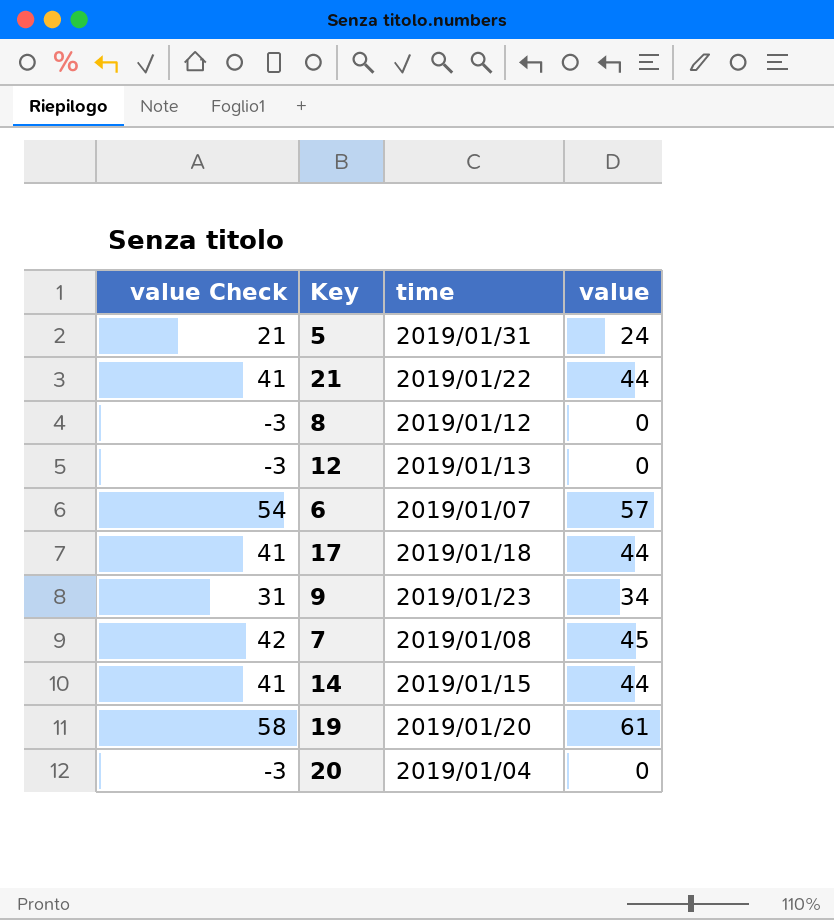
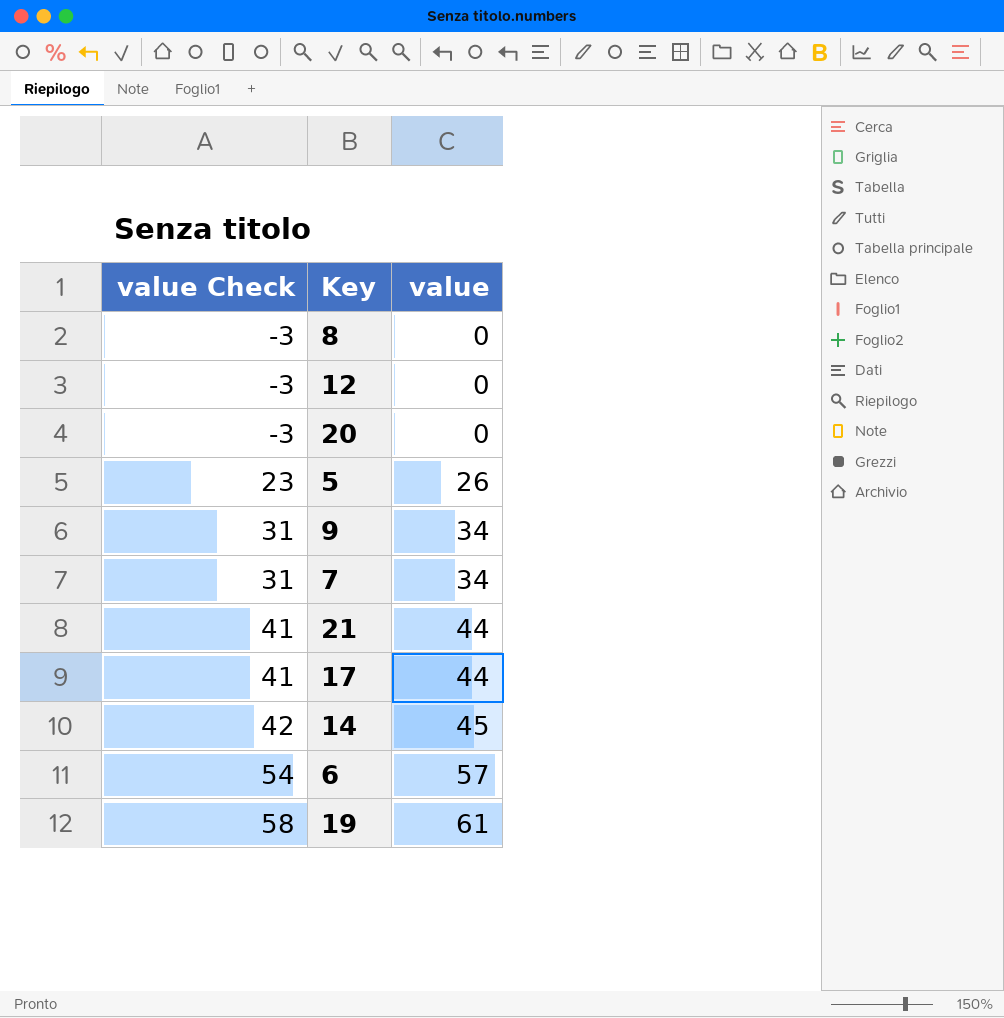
row order: none -> value Check ascending
column time | position: 3 -> none
5 | value Check: 21 -> 23
5 | value: 24 -> 26
7 | value Check: 42 -> 31
7 | value: 45 -> 34
14 | value Check: 41 -> 42
14 | value: 44 -> 45

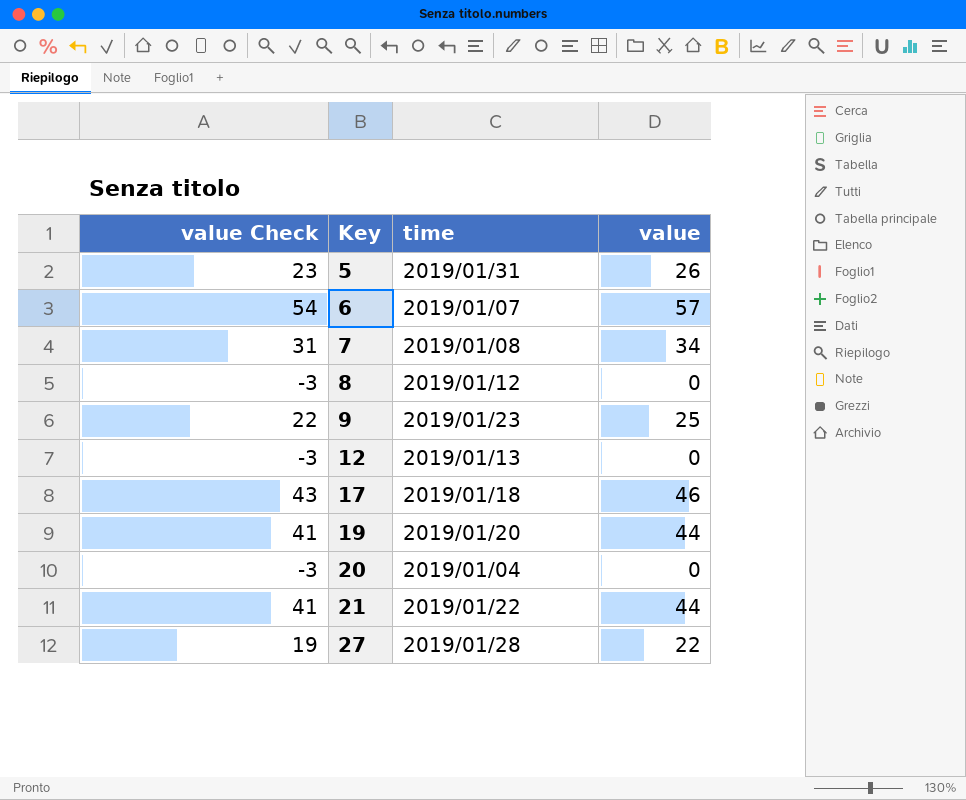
row order: value Check ascending -> Key ascending
column time | position: none -> 3
row 14: 42 | 45 -> none
9 | value Check: 31 -> 22
9 | value: 34 -> 25
17 | value Check: 41 -> 43
17 | value: 44 -> 46
19 | value Check: 58 -> 41
19 | value: 61 -> 44
row 27: none -> 19 | 2019/01/28 | 22

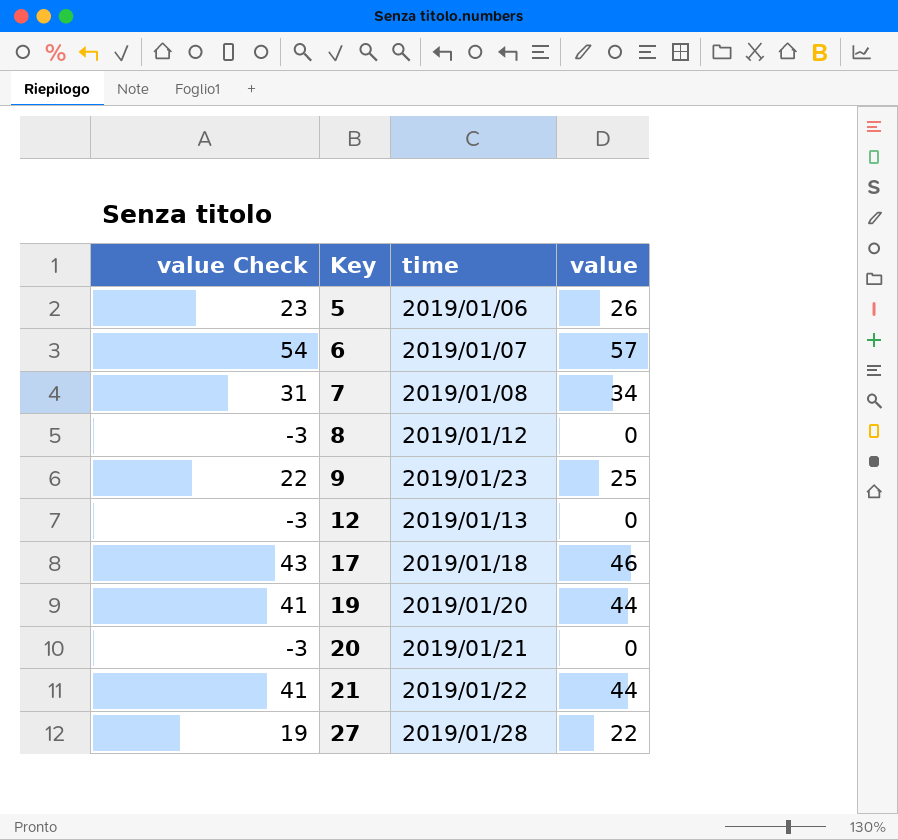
5 | time: 2019/01/31 -> 2019/01/06
20 | time: 2019/01/04 -> 2019/01/21

